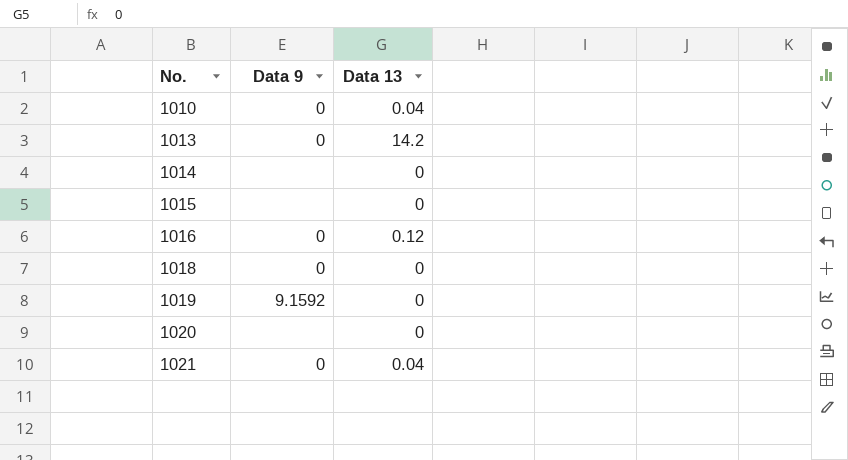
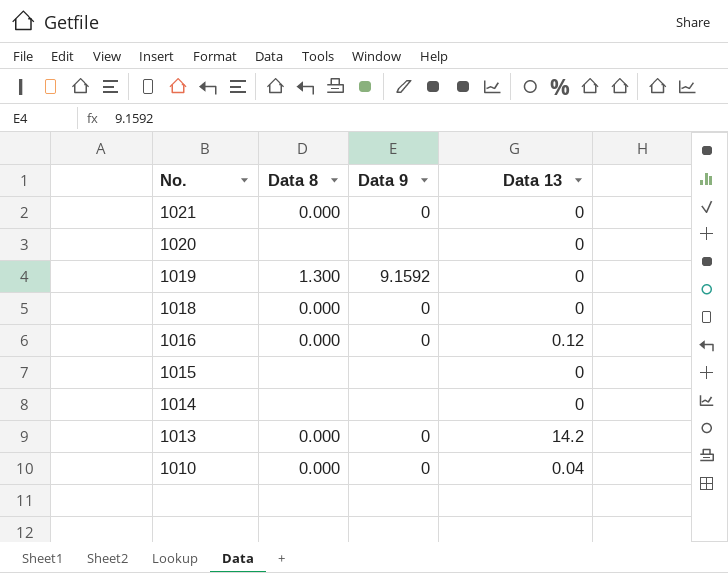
row order: No. ascending -> No. descending
column Data 8 | position: none -> 2
1021 | Data 13: 0.04 -> 0

